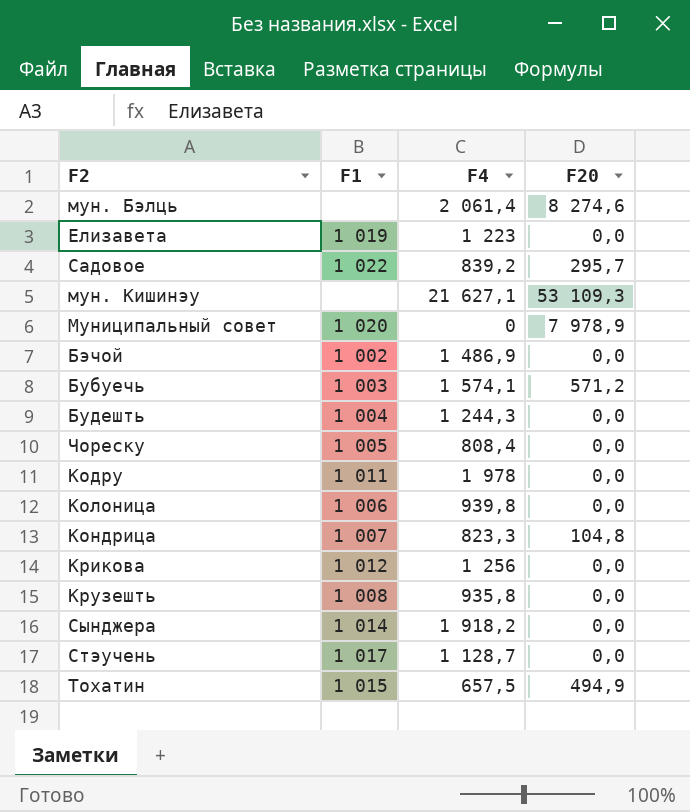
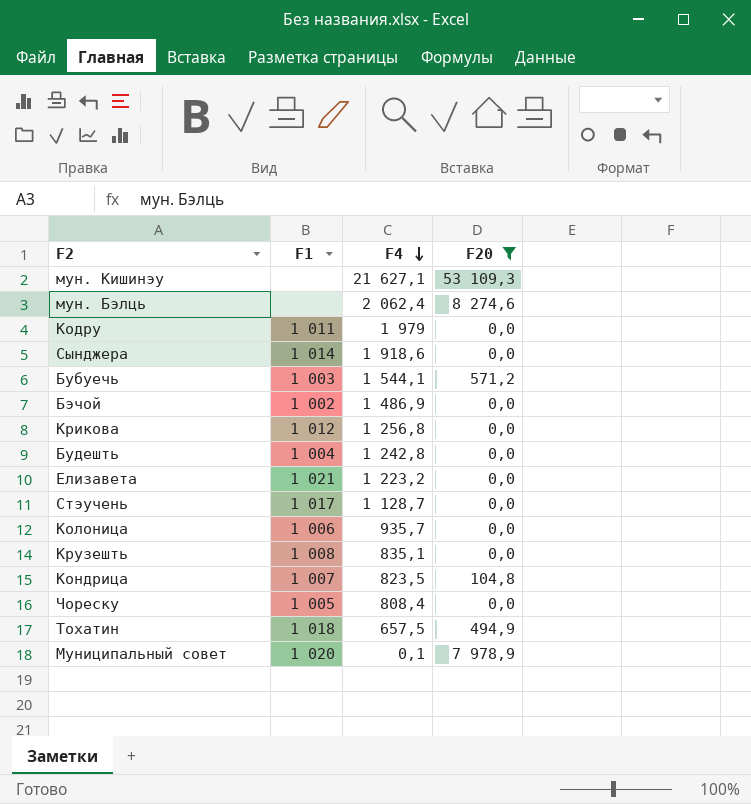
filter: none -> F20 != 295,7
row order: none -> F4 descending
мун. Бэлць | F4: 2 061,4 -> 2 062,4
Кодру | F4: 1 978 -> 1 979
Сынджера | F4: 1 918,2 -> 1 918,6
Бубуечь | F4: 1 574,1 -> 1 544,1
Крикова | F4: 1 256 -> 1 256,8
Будешть | F4: 1 244,3 -> 1 242,8
Елизавета | F1: 1 019 -> 1 021
Елизавета | F4: 1 223 -> 1 223,2
Колоница | F4: 939,8 -> 935,7
Крузешть | F4: 935,8 -> 835,1
Кондрица | F4: 823,3 -> 823,5
Тохатин | F1: 1 015 -> 1 018
Муниципальный совет | F4: 0 -> 0,1

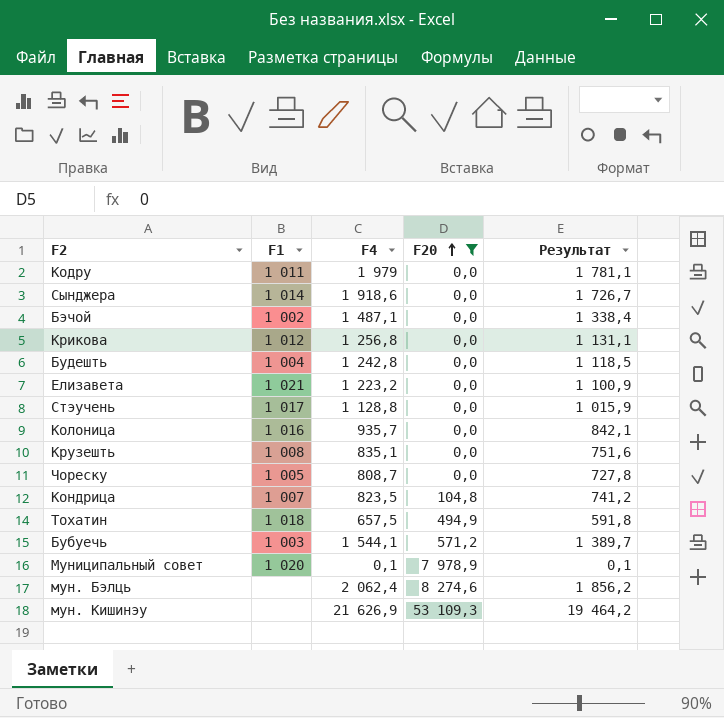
row order: F4 descending -> F20 ascending
column Результат | formula: none -> [F4] * 0,9
Бэчой | F4: 1 486,9 -> 1 487,1
Стэучень | F4: 1 128,7 -> 1 128,8
Колоница | F1: 1 006 -> 1 016
Чореску | F4: 808,4 -> 808,7
мун. Кишинэу | F4: 21 627,1 -> 21 626,9

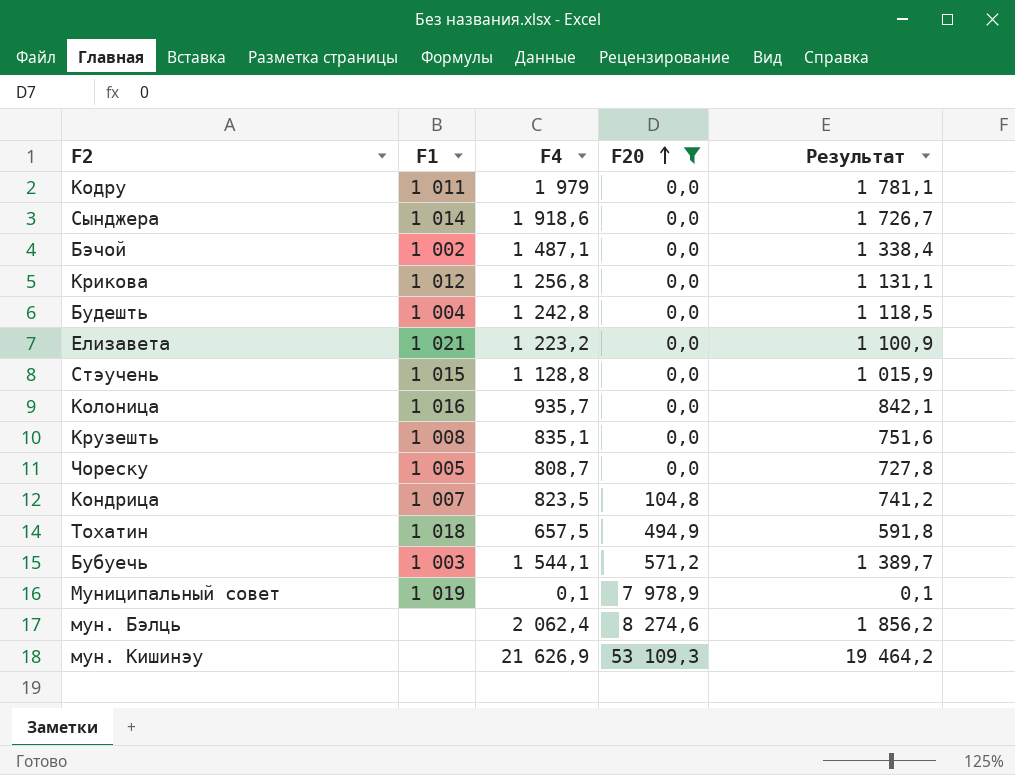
Стэучень | F1: 1 017 -> 1 015
Муниципальный совет | F1: 1 020 -> 1 019

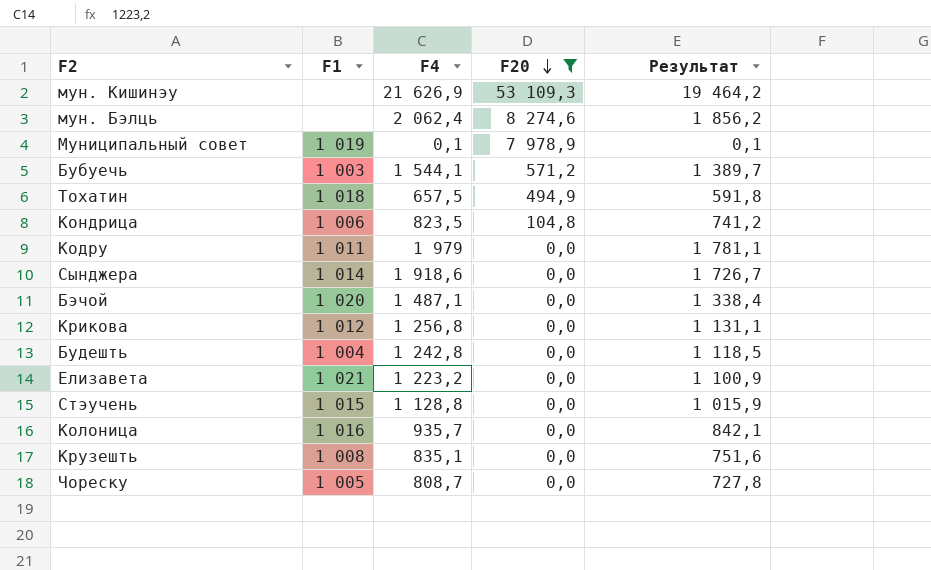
row order: F20 ascending -> F20 descending
Кондрица | F1: 1 007 -> 1 006
Бэчой | F1: 1 002 -> 1 020

